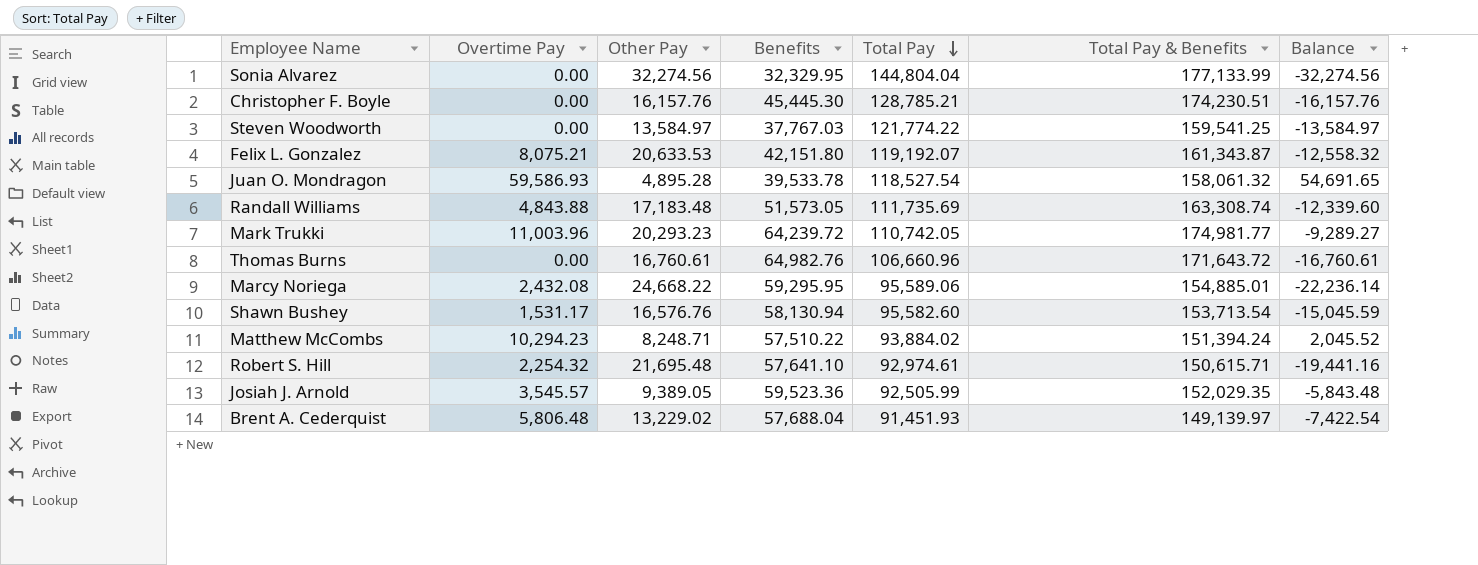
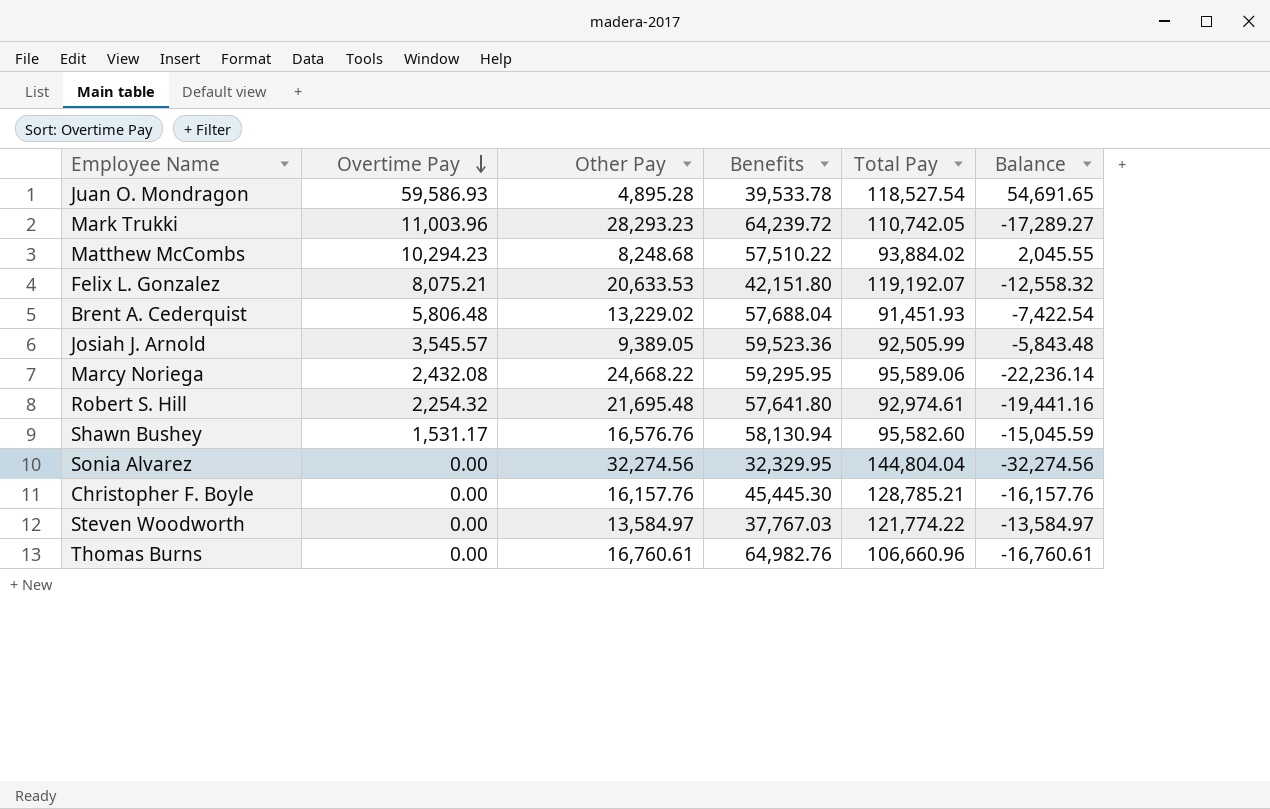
row order: Total Pay descending -> Overtime Pay descending
column Total Pay & Benefits | formula: [Benefits] + [Total Pay] -> none
row Randall Williams: 4,843.88 | 17,183.48 | 51,573.05 | 111,735.69 | 163,308.74 | -12,339.60 -> none
Mark Trukki | Other Pay: 20,293.23 -> 28,293.23
Mark Trukki | Balance: -9,289.27 -> -17,289.27
Matthew McCombs | Other Pay: 8,248.71 -> 8,248.68
Matthew McCombs | Balance: 2,045.52 -> 2,045.55
Robert S. Hill | Benefits: 57,641.10 -> 57,641.80

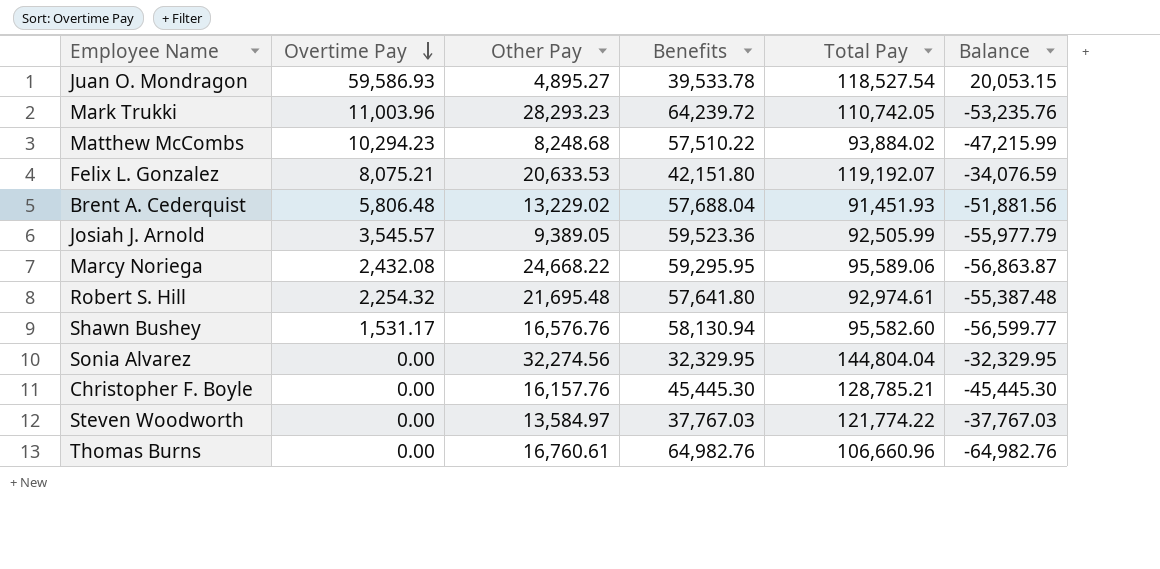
column Balance | formula: [Overtime Pay] - [Other Pay] -> [Overtime Pay] - [Benefits]
Juan O. Mondragon | Other Pay: 4,895.28 -> 4,895.27

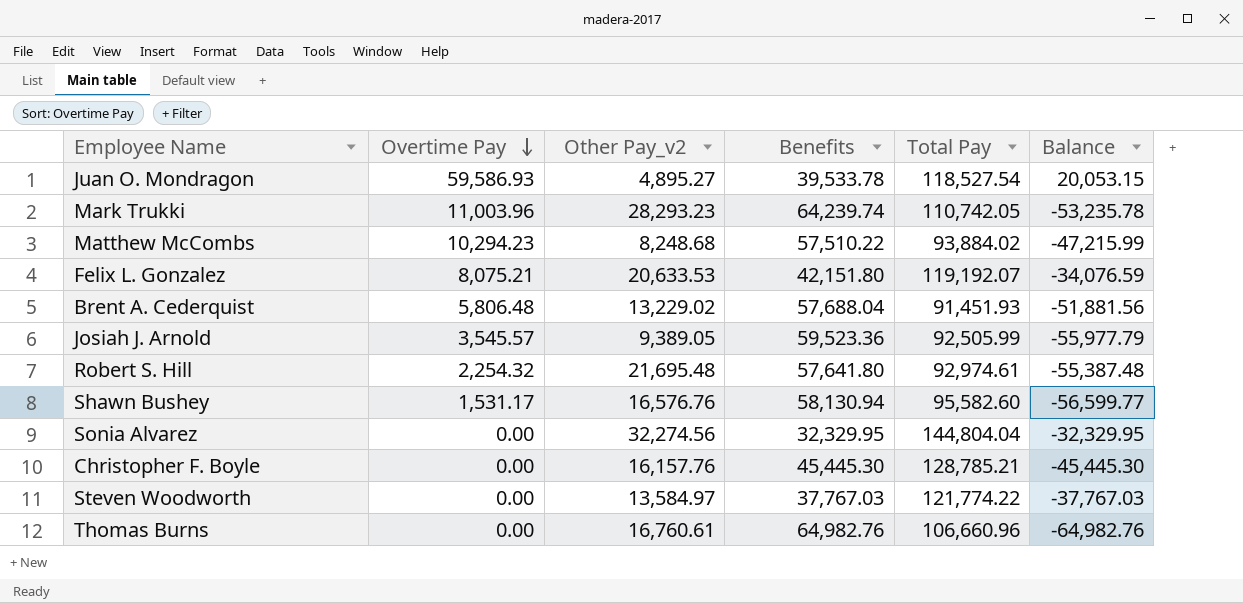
column name: Other Pay -> Other Pay_v2
row Marcy Noriega: 2,432.08 | 24,668.22 | 59,295.95 | 95,589.06 | -56,863.87 -> none
Mark Trukki | Benefits: 64,239.72 -> 64,239.74
Mark Trukki | Balance: -53,235.76 -> -53,235.78

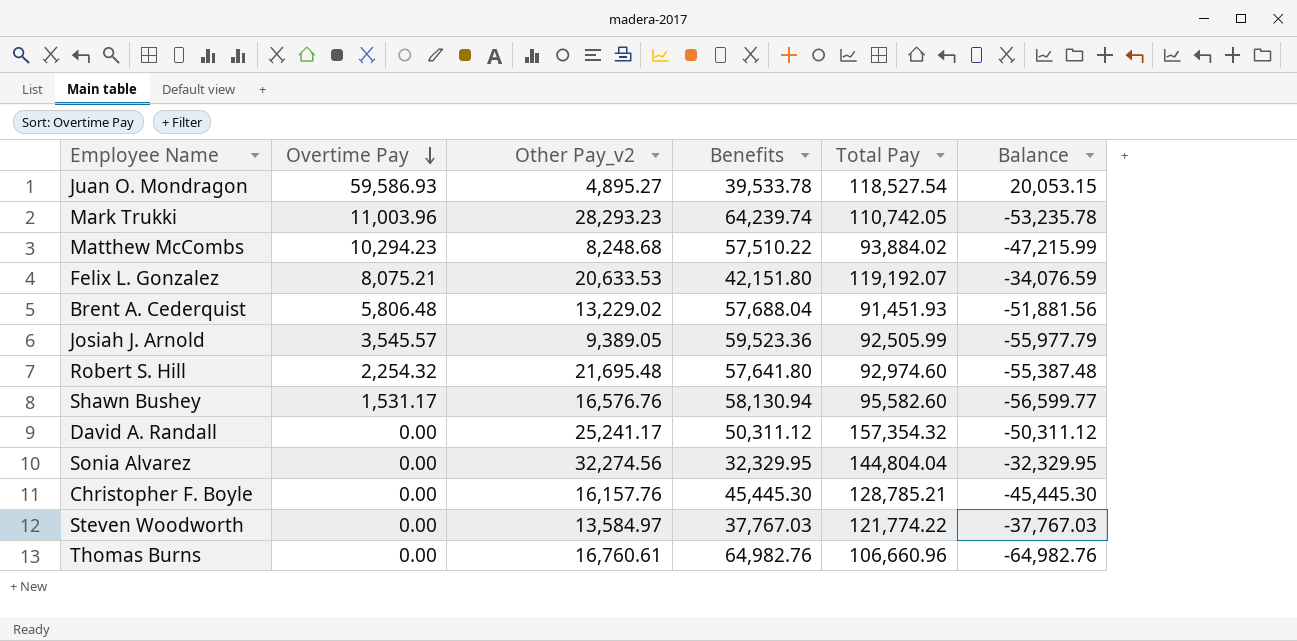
Robert S. Hill | Total Pay: 92,974.61 -> 92,974.60
row David A. Randall: none -> 0.00 | 25,241.17 | 50,311.12 | 157,354.32 | -50,311.12

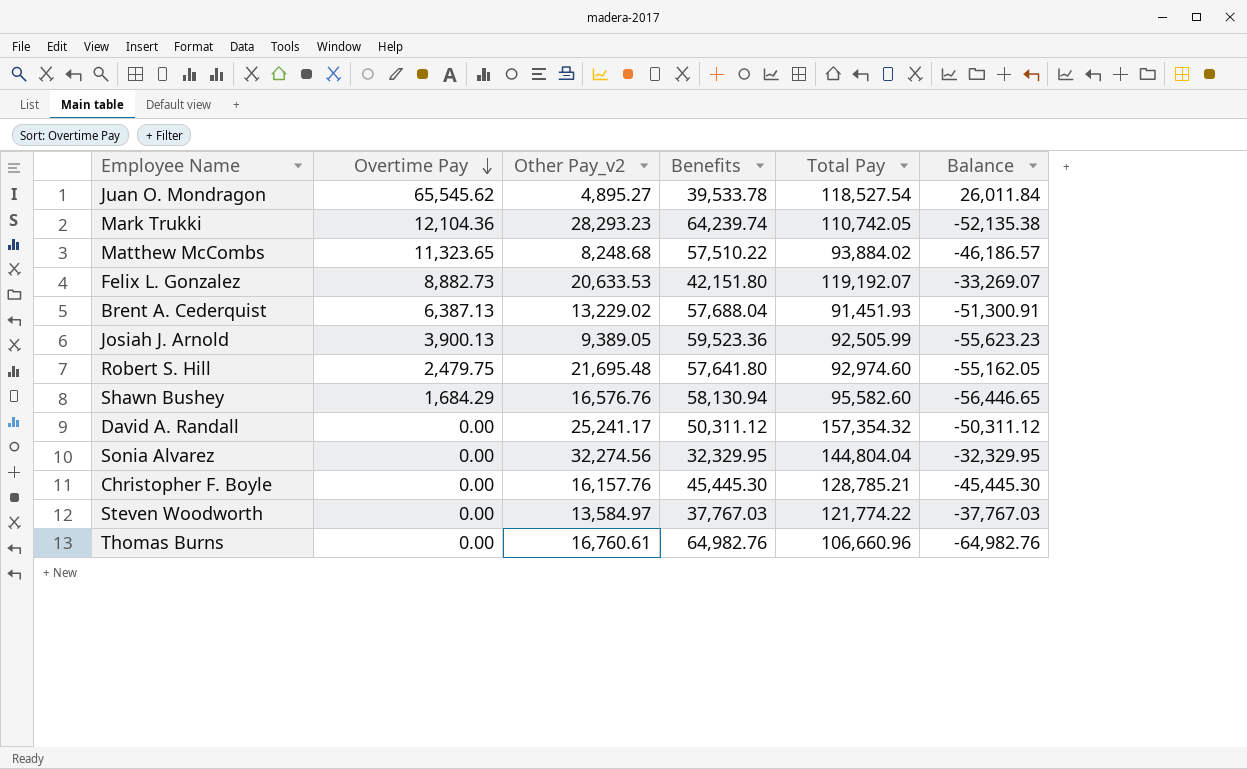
Juan O. Mondragon | Overtime Pay: 59,586.93 -> 65,545.62
Juan O. Mondragon | Balance: 20,053.15 -> 26,011.84
Mark Trukki | Overtime Pay: 11,003.96 -> 12,104.36
Mark Trukki | Balance: -53,235.78 -> -52,135.38
Matthew McCombs | Overtime Pay: 10,294.23 -> 11,323.65
Matthew McCombs | Balance: -47,215.99 -> -46,186.57
Felix L. Gonzalez | Overtime Pay: 8,075.21 -> 8,882.73
Felix L. Gonzalez | Balance: -34,076.59 -> -33,269.07
Brent A. Cederquist | Overtime Pay: 5,806.48 -> 6,387.13
Brent A. Cederquist | Balance: -51,881.56 -> -51,300.91
Josiah J. Arnold | Overtime Pay: 3,545.57 -> 3,900.13
Josiah J. Arnold | Balance: -55,977.79 -> -55,623.23
Robert S. Hill | Overtime Pay: 2,254.32 -> 2,479.75
Robert S. Hill | Balance: -55,387.48 -> -55,162.05
Shawn Bushey | Overtime Pay: 1,531.17 -> 1,684.29
Shawn Bushey | Balance: -56,599.77 -> -56,446.65

